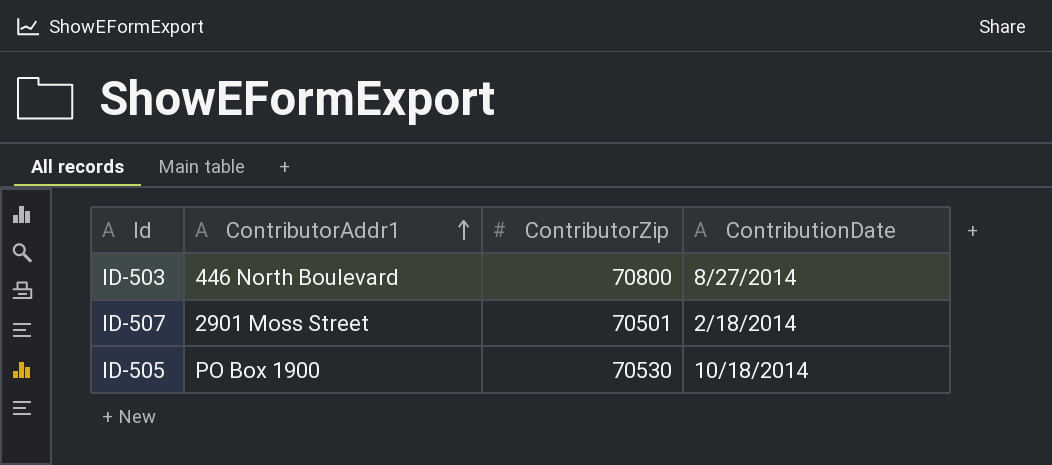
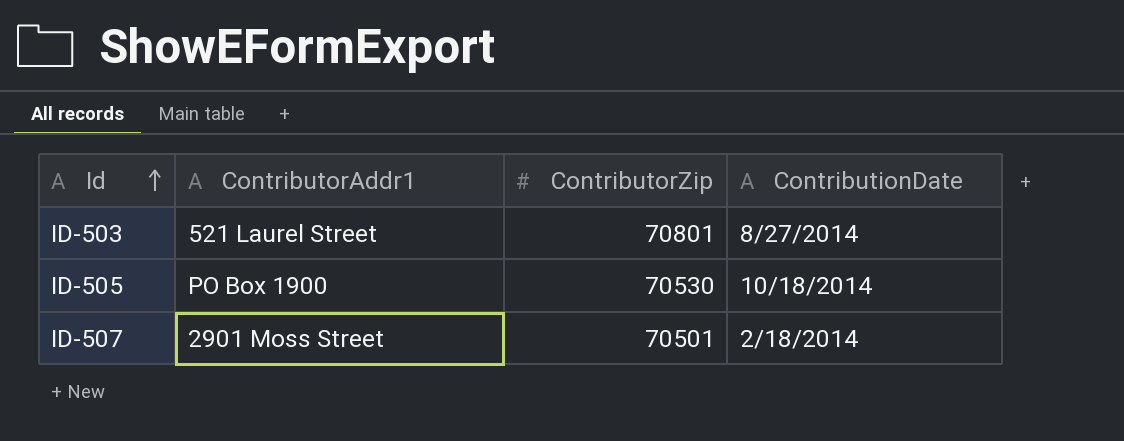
row order: ContributorAddr1 ascending -> Id ascending
ID-503 | ContributorAddr1: 446 North Boulevard -> 521 Laurel Street
ID-503 | ContributorZip: 70800 -> 70801

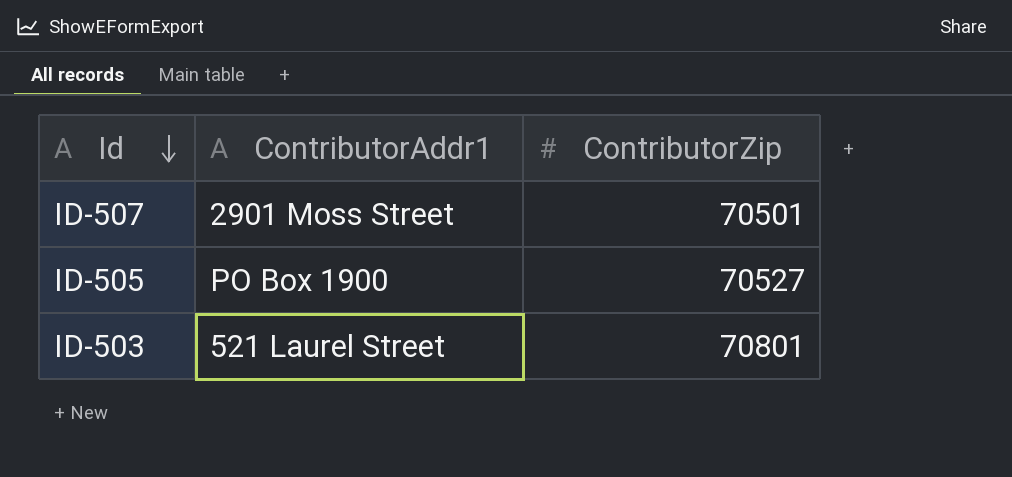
row order: Id ascending -> Id descending
column ContributionDate | position: 4 -> none
ID-505 | ContributorZip: 70530 -> 70527

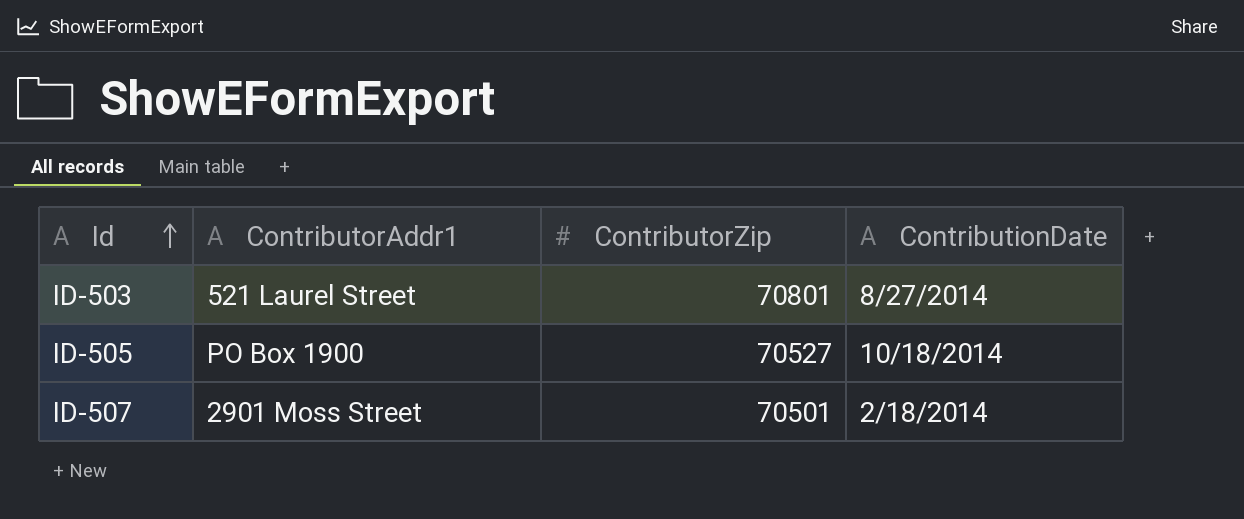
row order: Id descending -> Id ascending
column ContributionDate | position: none -> 4

